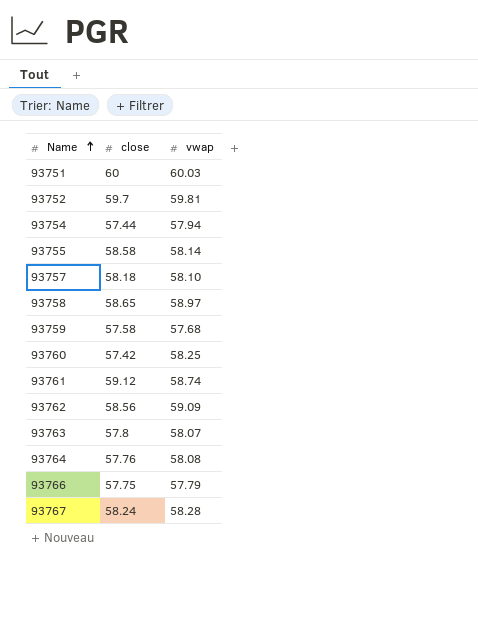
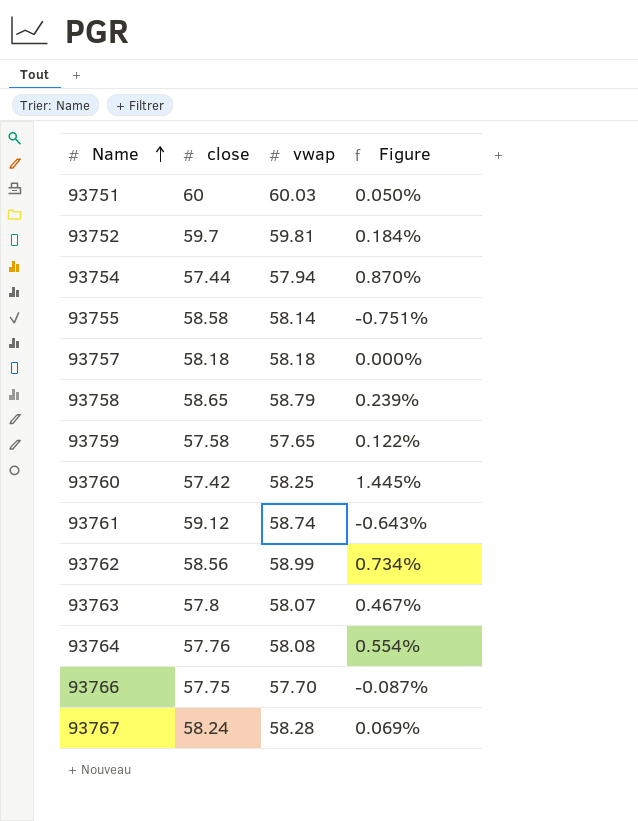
column Figure | formula: none -> ([vwap] - [close]) / [close]
93757 | vwap: 58.10 -> 58.18
93758 | vwap: 58.97 -> 58.79
93759 | vwap: 57.68 -> 57.65
93762 | vwap: 59.09 -> 58.99
93766 | vwap: 57.79 -> 57.70

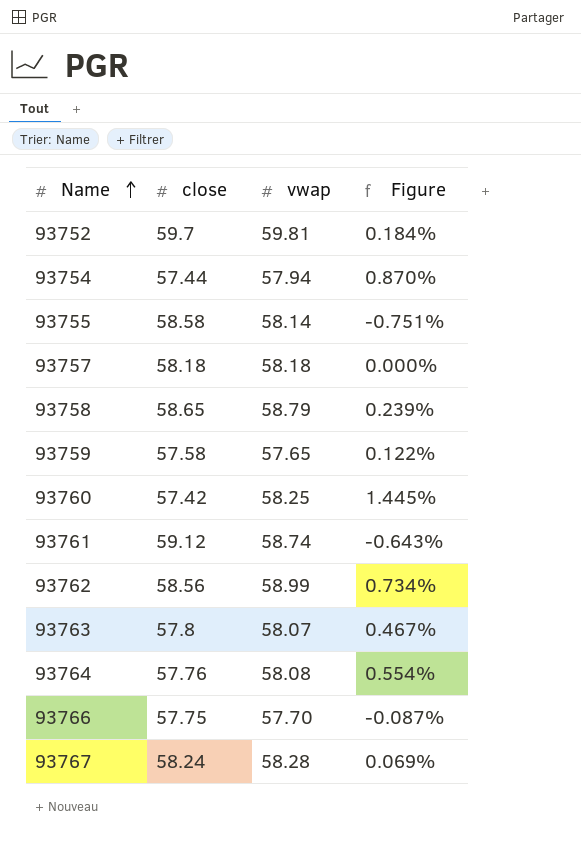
row 93751: 60 | 60.03 | 0.050% -> none

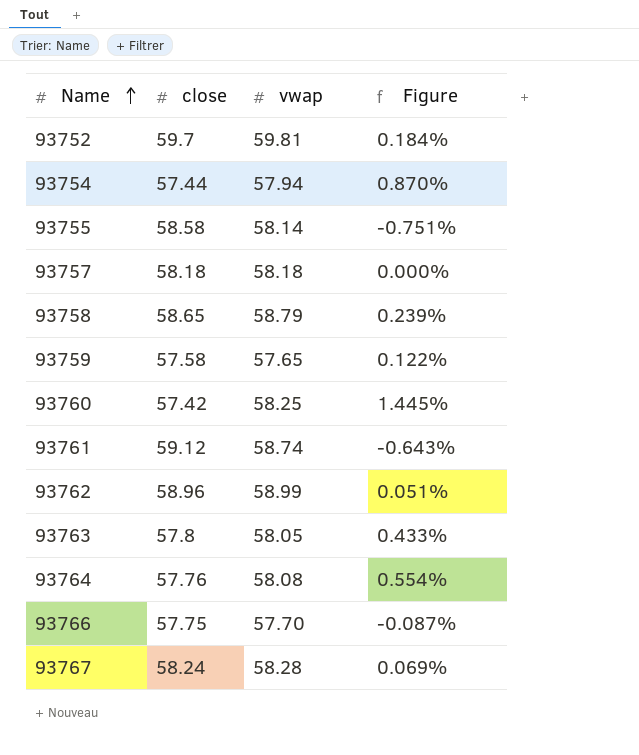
93762 | close: 58.56 -> 58.96
93762 | Figure: 0.734% -> 0.051%
93763 | vwap: 58.07 -> 58.05
93763 | Figure: 0.467% -> 0.433%

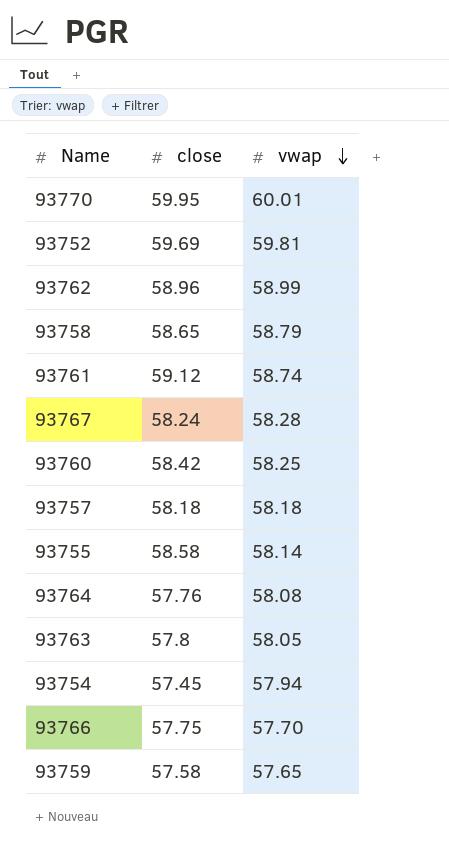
row order: Name ascending -> vwap descending
column Figure | formula: ([vwap] - [close]) / [close] -> none
row 93770: none -> 59.95 | 60.01
93752 | close: 59.7 -> 59.69
93760 | close: 57.42 -> 58.42
93754 | close: 57.44 -> 57.45

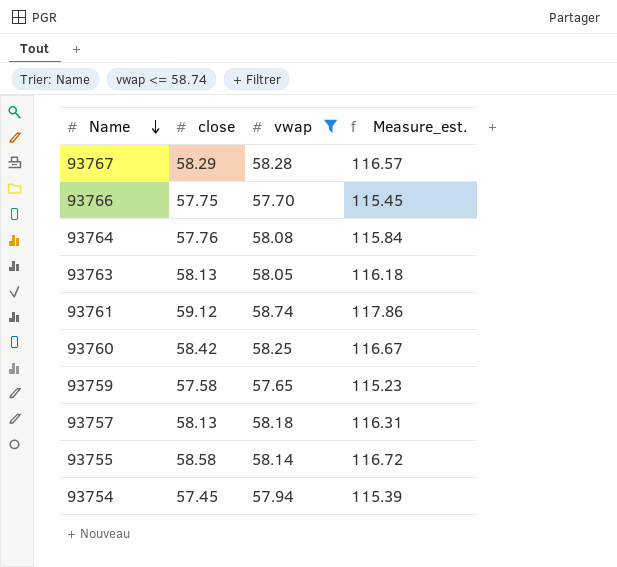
filter: none -> vwap <= 58.74
row order: vwap descending -> Name descending
column Measure_est. | formula: none -> [close] + [vwap]
93767 | close: 58.24 -> 58.29
93763 | close: 57.8 -> 58.13
93757 | close: 58.18 -> 58.13

